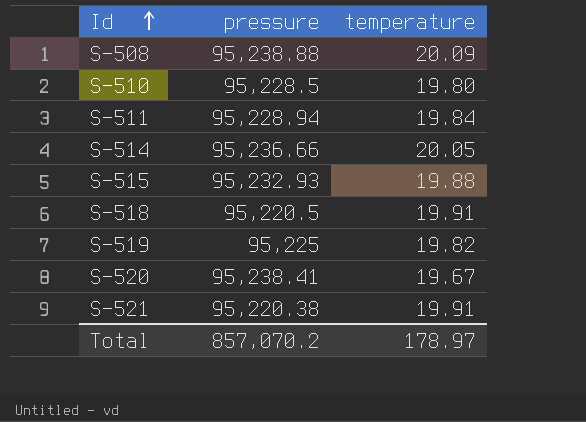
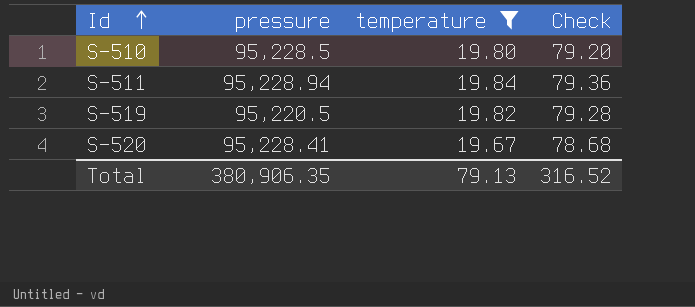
filter: none -> temperature <= 19.84
column Check | formula: none -> [temperature] * 4
S-519 | pressure: 95,225 -> 95,220.5
S-520 | pressure: 95,238.41 -> 95,228.41
Total | pressure: 857,070.2 -> 380,906.35
Total | temperature: 178.97 -> 79.13

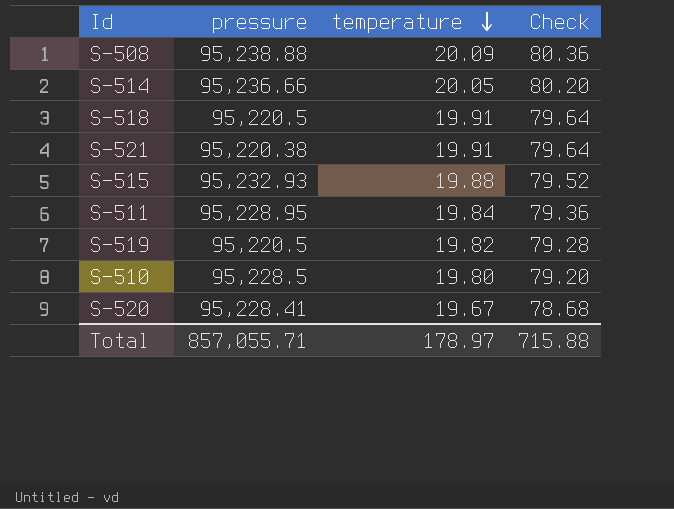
filter: temperature <= 19.84 -> none
row order: Id ascending -> temperature descending
S-511 | pressure: 95,228.94 -> 95,228.95
Total | pressure: 380,906.35 -> 857,055.71
Total | temperature: 79.13 -> 178.97
Total | Check: 316.52 -> 715.88

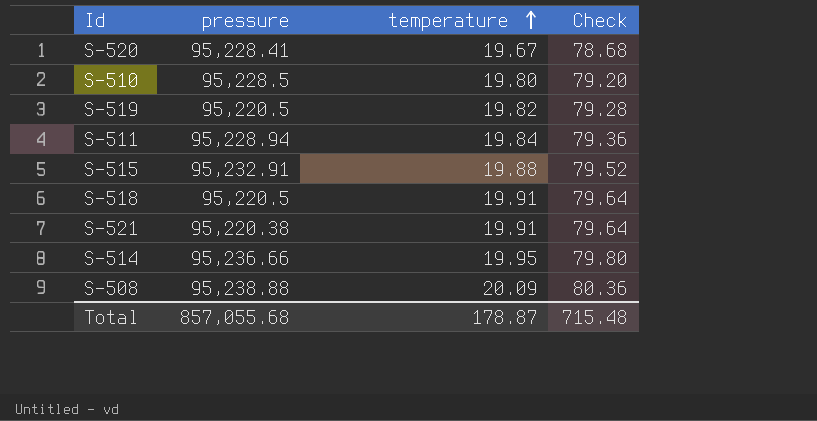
row order: temperature descending -> temperature ascending
S-511 | pressure: 95,228.95 -> 95,228.94
S-515 | pressure: 95,232.93 -> 95,232.91
S-514 | temperature: 20.05 -> 19.95
S-514 | Check: 80.20 -> 79.80
Total | pressure: 857,055.71 -> 857,055.68
Total | temperature: 178.97 -> 178.87
Total | Check: 715.88 -> 715.48

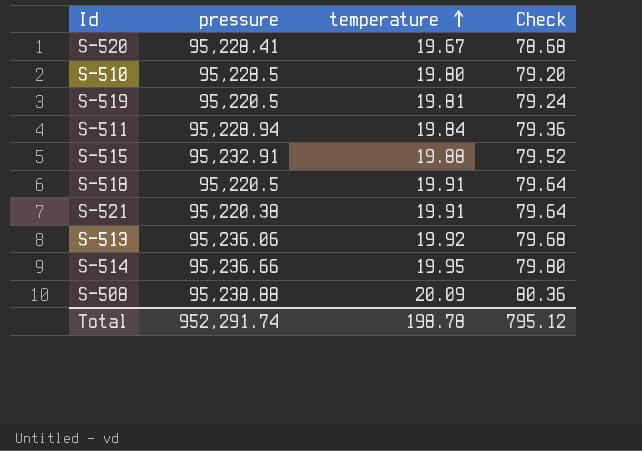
S-519 | temperature: 19.82 -> 19.81
S-519 | Check: 79.28 -> 79.24
row S-513: none -> 95,236.06 | 19.92 | 79.68
Total | pressure: 857,055.68 -> 952,291.74
Total | temperature: 178.87 -> 198.78
Total | Check: 715.48 -> 795.12

